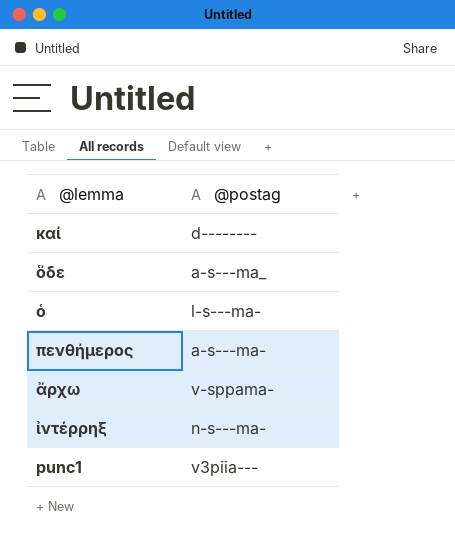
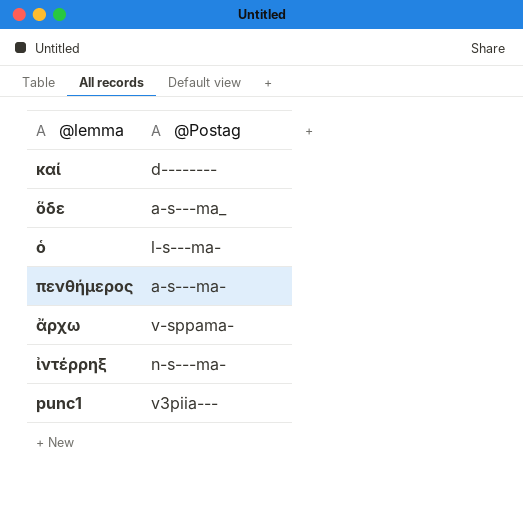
column name: @postag -> @Postag

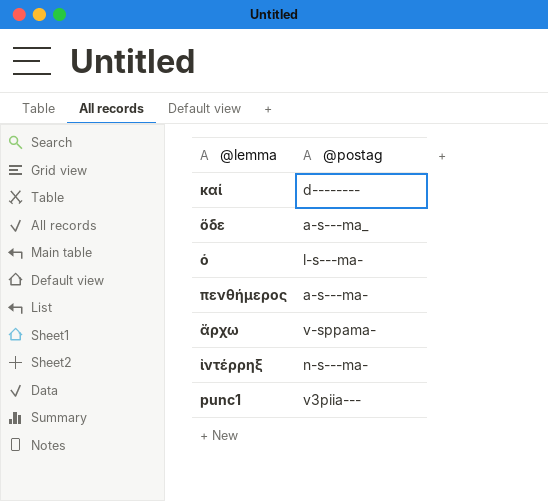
column name: @Postag -> @postag

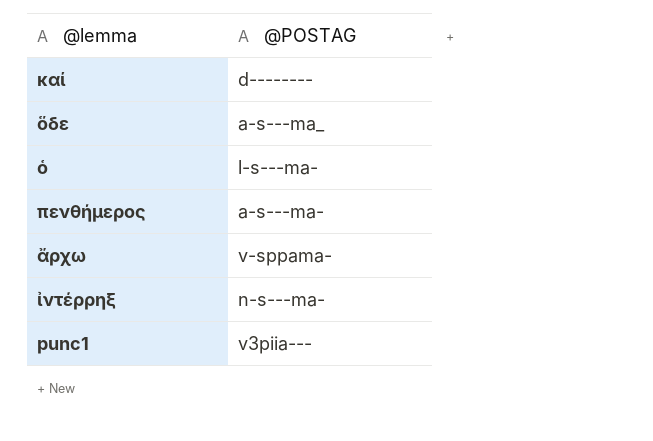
column name: @postag -> @POSTAG

